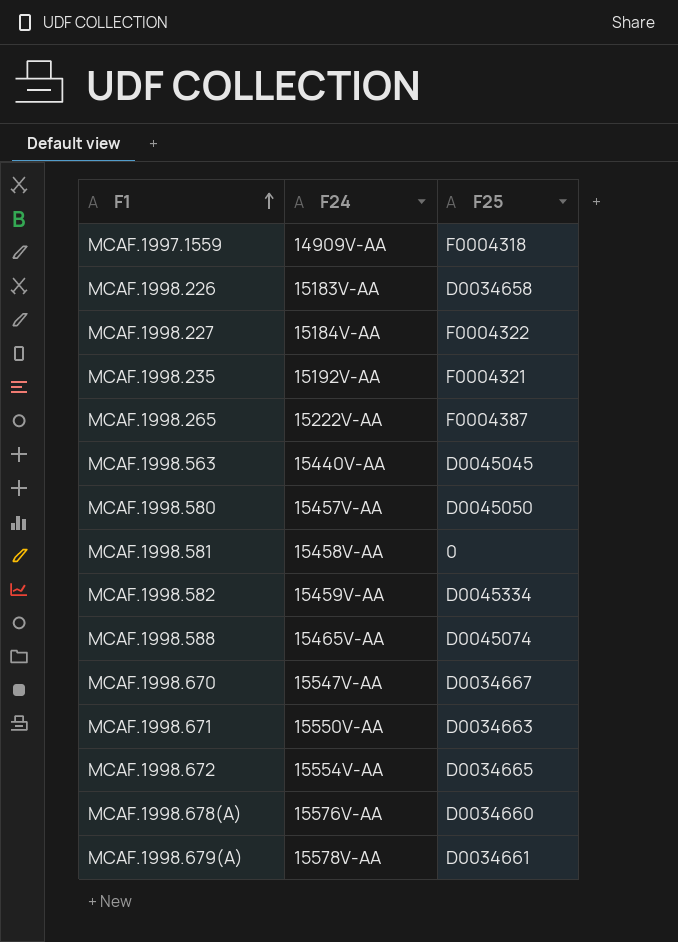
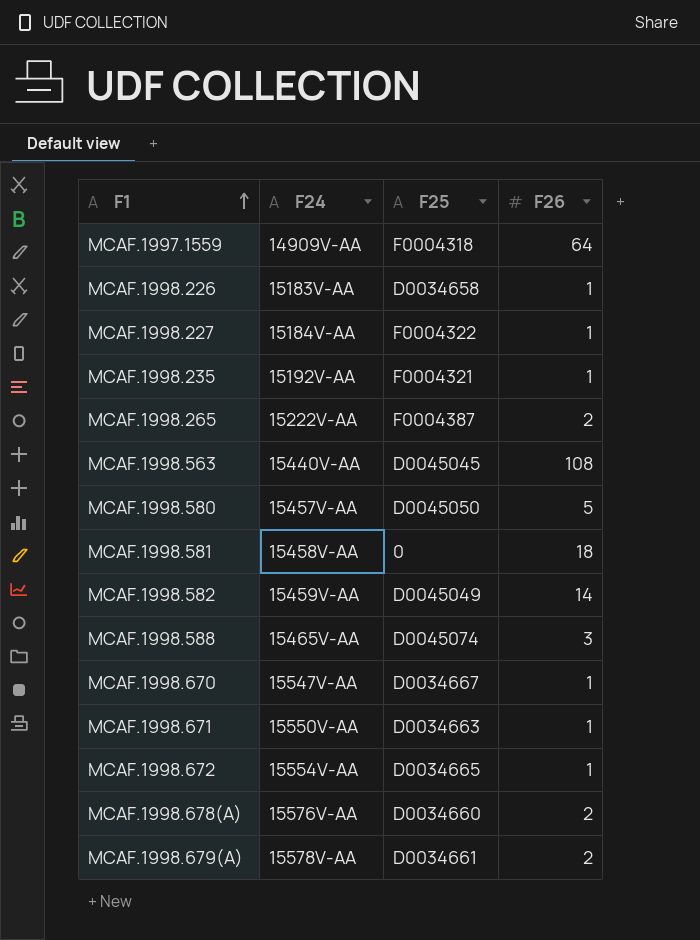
column F26 | position: none -> 4
MCAF.1998.582 | F25: D0045334 -> D0045049

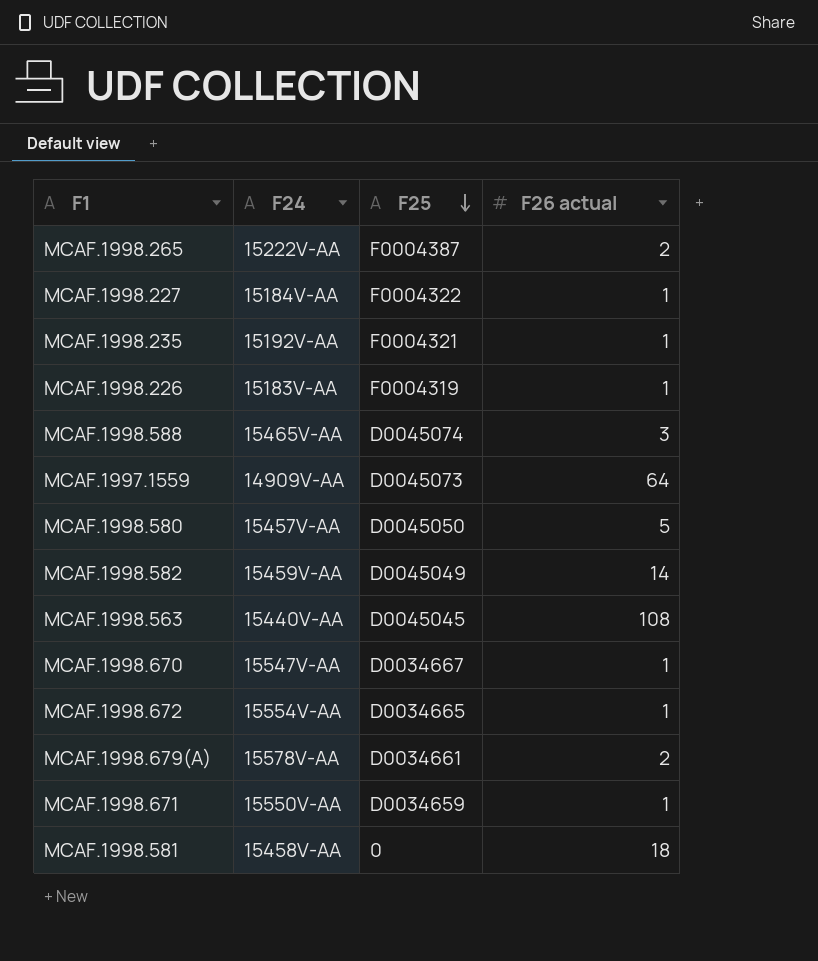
row order: F1 ascending -> F25 descending
column name: F26 -> F26 actual
row MCAF.1998.678(A): 15576V-AA | D0034660 | 2 -> none
MCAF.1998.226 | F25: D0034658 -> F0004319
MCAF.1997.1559 | F25: F0004318 -> D0045073
MCAF.1998.671 | F25: D0034663 -> D0034659

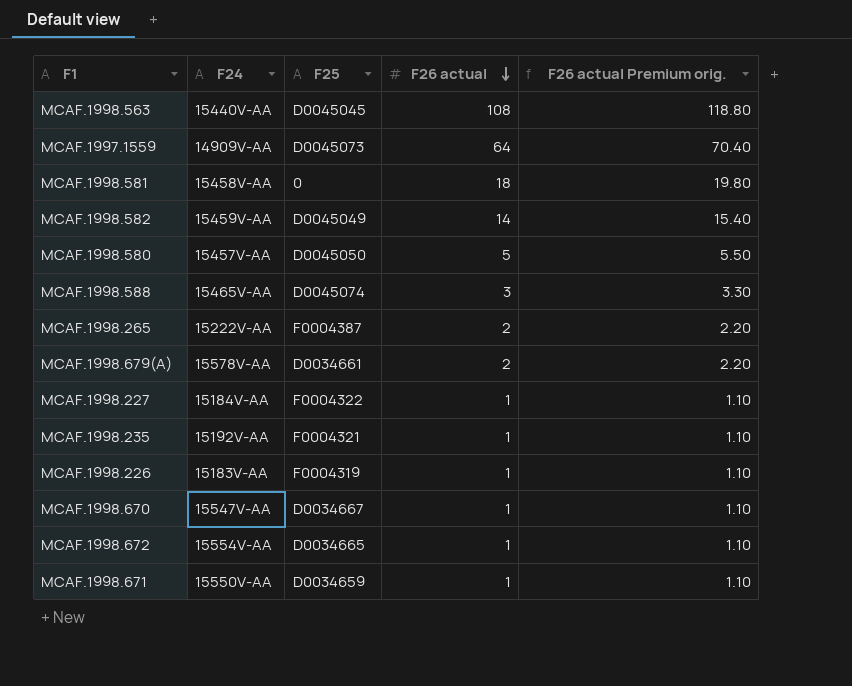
row order: F25 descending -> F26 actual descending
column F26 actual Premium orig. | formula: none -> [F26 actual] * 1.1

